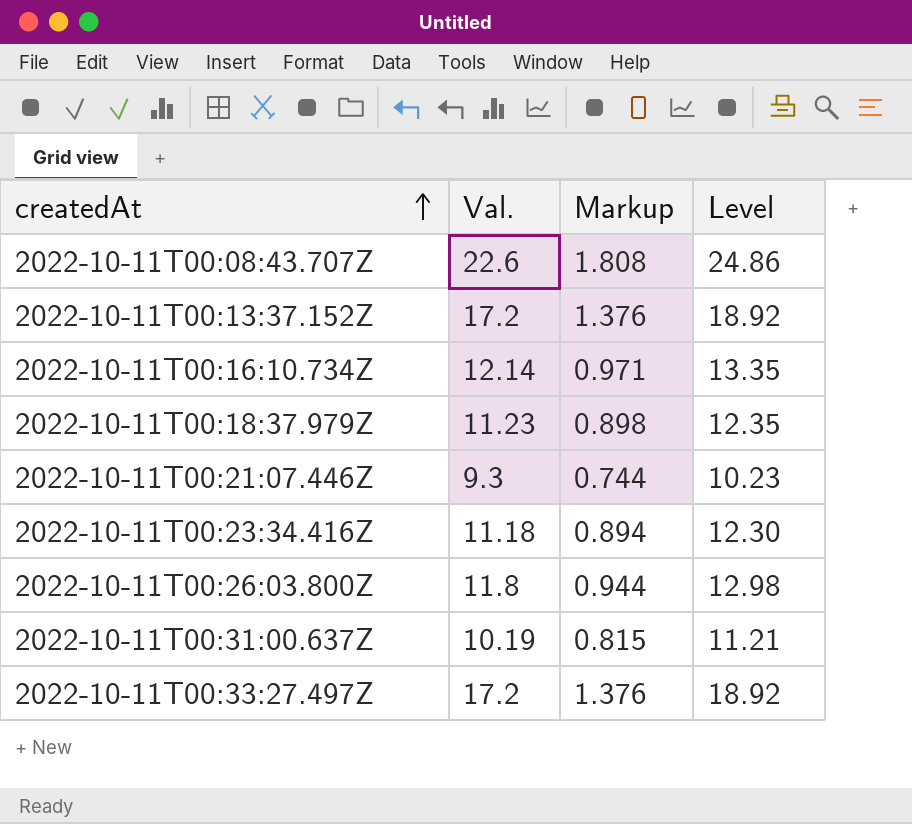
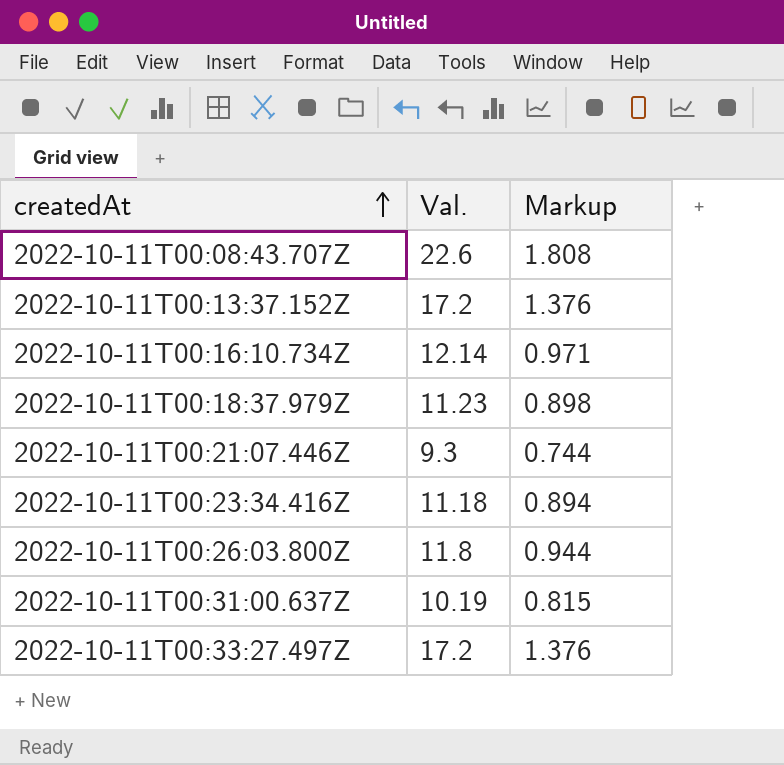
column Level | formula: [Val.] * 1.1 -> none

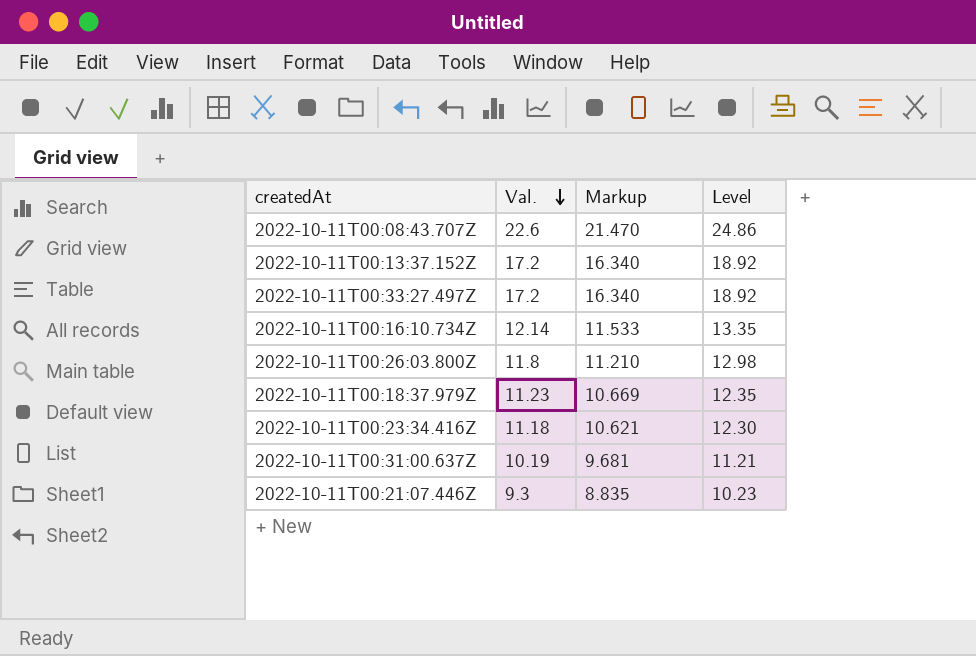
row order: createdAt ascending -> Val. descending
column Markup | formula: [Val.] * 0.08 -> [Val.] * 0.95
column Level | formula: none -> [Val.] * 1.1

